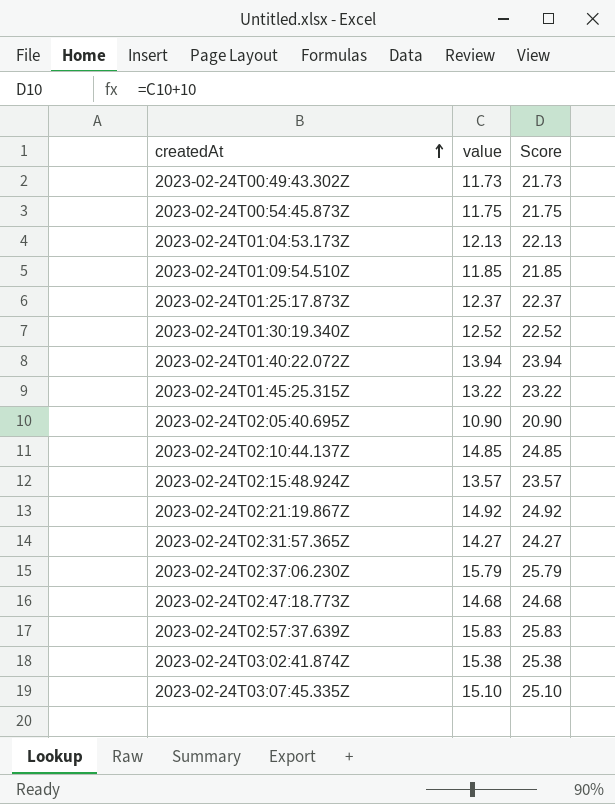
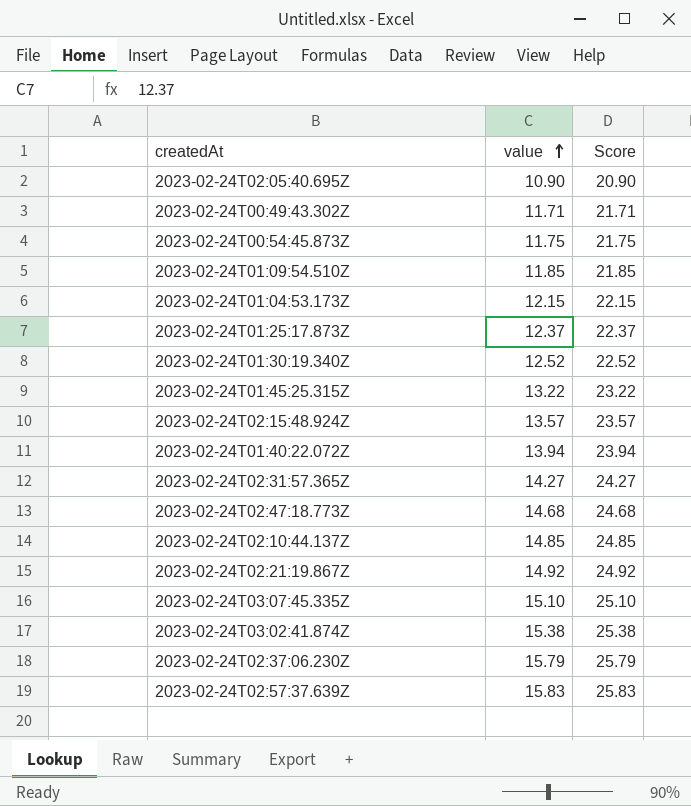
row order: createdAt ascending -> value ascending
2023-02-24T00:49:43.302Z | value: 11.73 -> 11.71
2023-02-24T00:49:43.302Z | Score: 21.73 -> 21.71
2023-02-24T01:04:53.173Z | value: 12.13 -> 12.15
2023-02-24T01:04:53.173Z | Score: 22.13 -> 22.15

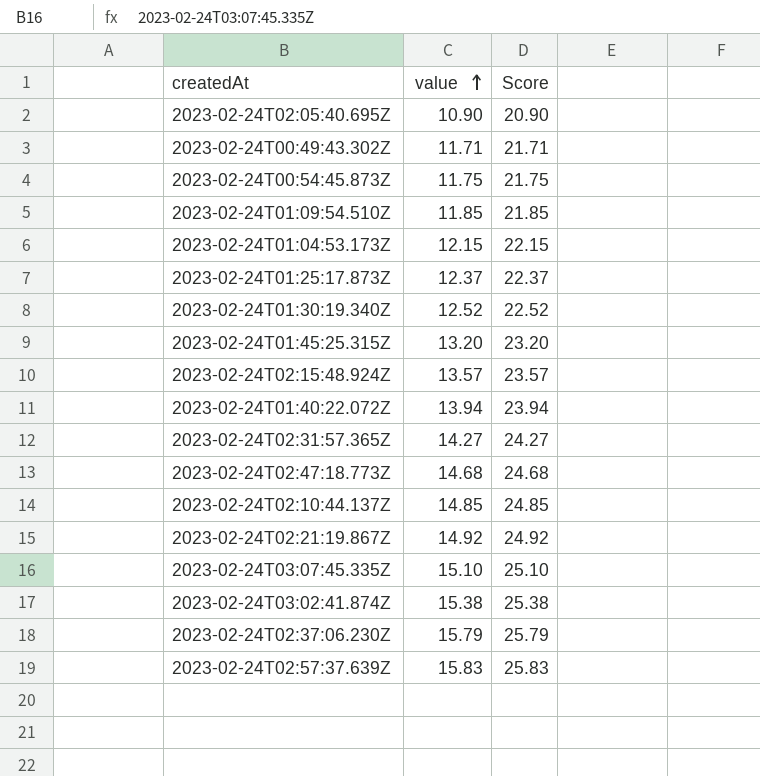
2023-02-24T01:45:25.315Z | value: 13.22 -> 13.20
2023-02-24T01:45:25.315Z | Score: 23.22 -> 23.20

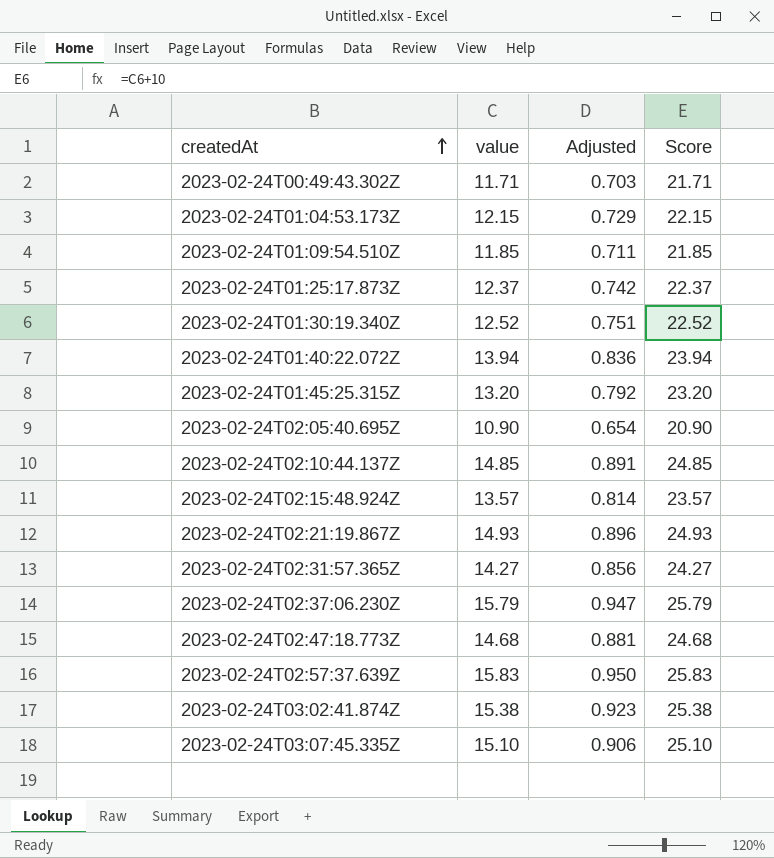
row order: value ascending -> createdAt ascending
column Adjusted | formula: none -> [value] * 0.06
row 2023-02-24T00:54:45.873Z: 11.75 | 21.75 -> none
2023-02-24T02:21:19.867Z | value: 14.92 -> 14.93
2023-02-24T02:21:19.867Z | Score: 24.92 -> 24.93

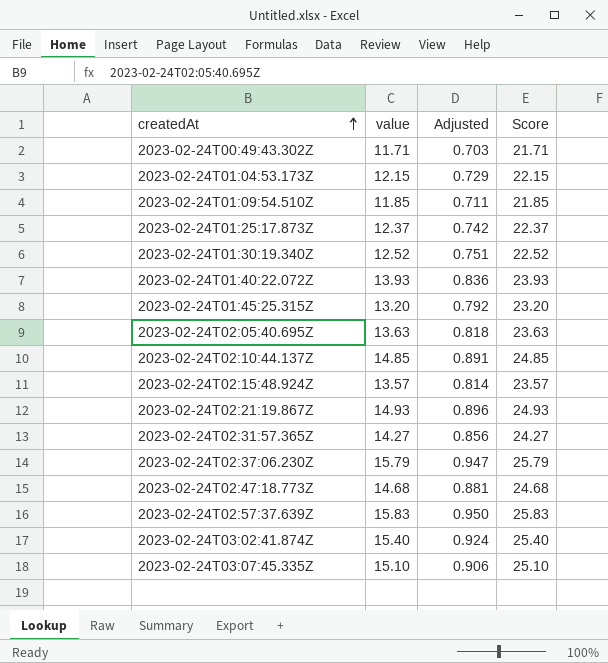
2023-02-24T01:40:22.072Z | value: 13.94 -> 13.93
2023-02-24T01:40:22.072Z | Score: 23.94 -> 23.93
2023-02-24T02:05:40.695Z | value: 10.90 -> 13.63
2023-02-24T02:05:40.695Z | Adjusted: 0.654 -> 0.818
2023-02-24T02:05:40.695Z | Score: 20.90 -> 23.63
2023-02-24T03:02:41.874Z | value: 15.38 -> 15.40
2023-02-24T03:02:41.874Z | Adjusted: 0.923 -> 0.924
2023-02-24T03:02:41.874Z | Score: 25.38 -> 25.40

